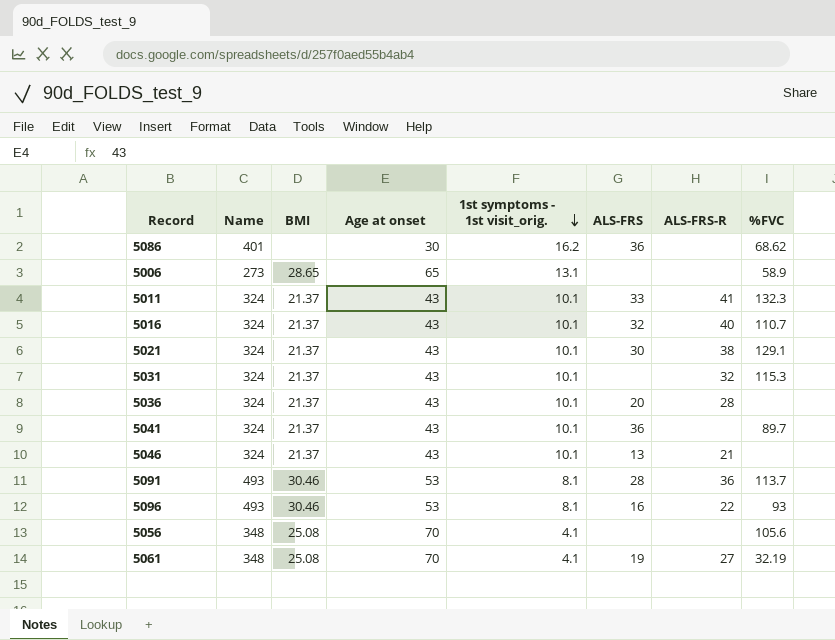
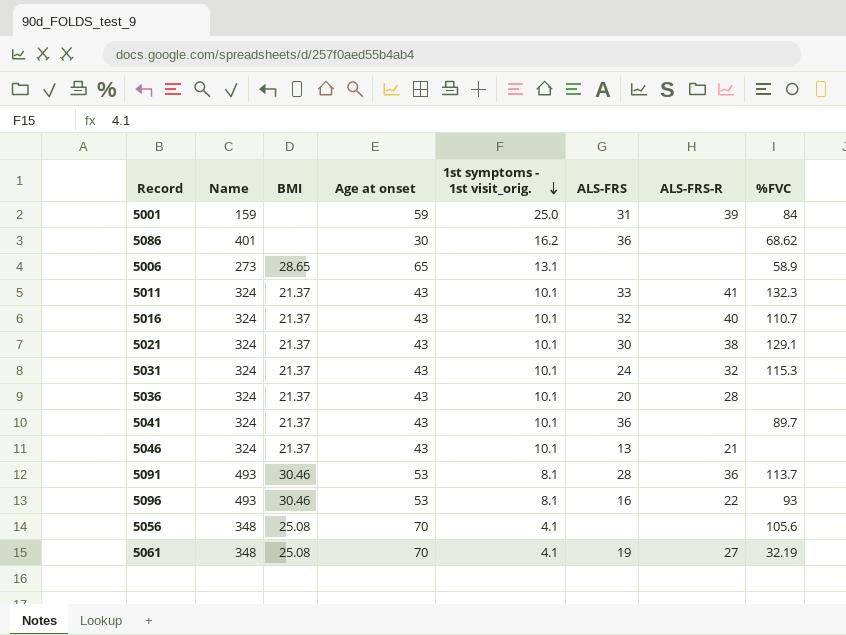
row 5001: none -> 159 | none | 59 | 25.0 | 31 | 39 | 84
5031 | ALS-FRS: none -> 24

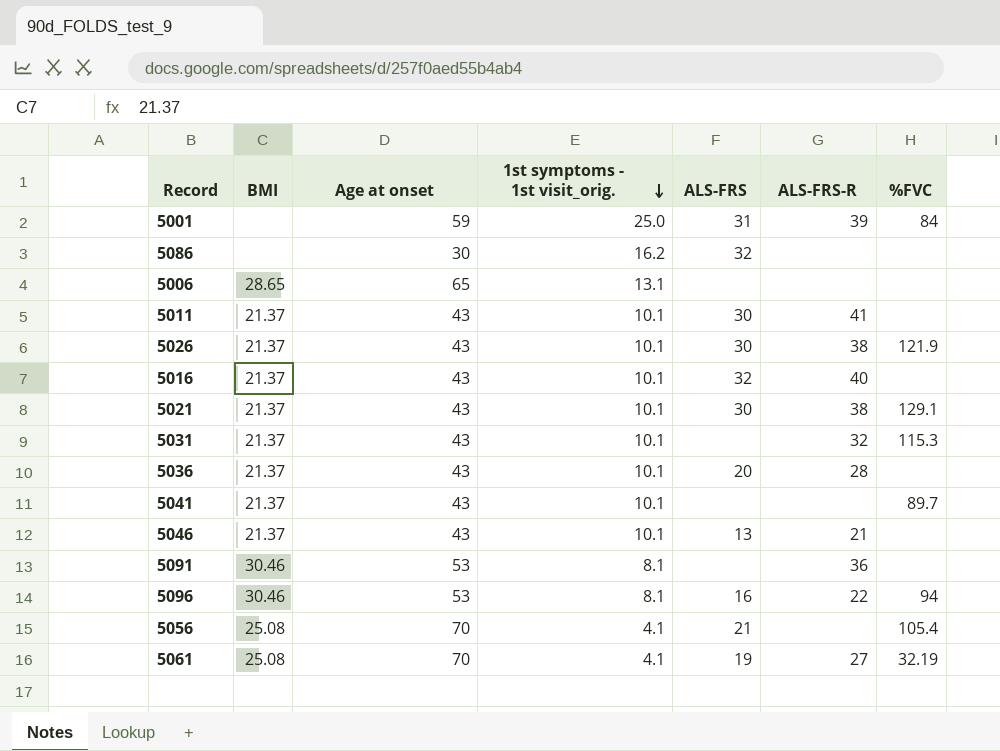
column Name | position: 2 -> none
5086 | ALS-FRS: 36 -> 32
5086 | %FVC: 68.62 -> none
5006 | %FVC: 58.9 -> none
5011 | ALS-FRS: 33 -> 30
5011 | %FVC: 132.3 -> none
row 5026: none -> 21.37 | 43 | 10.1 | 30 | 38 | 121.9
5016 | %FVC: 110.7 -> none
5031 | ALS-FRS: 24 -> none
5041 | ALS-FRS: 36 -> none
5091 | ALS-FRS: 28 -> none
5091 | %FVC: 113.7 -> none
5096 | %FVC: 93 -> 94
5056 | ALS-FRS: none -> 21
5056 | %FVC: 105.6 -> 105.4

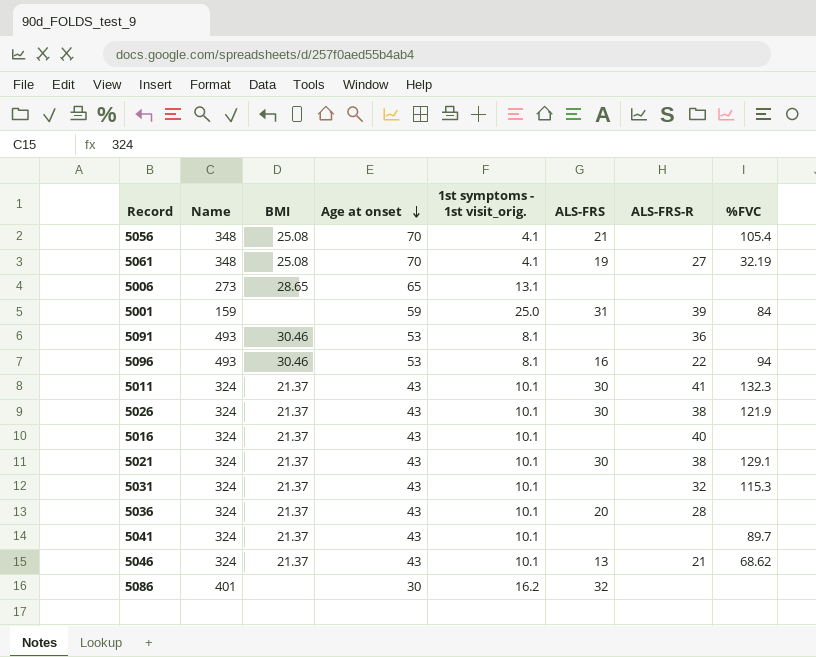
row order: 1st symptoms - 1st visit_orig. descending -> Age at onset descending
column Name | position: none -> 2
5011 | %FVC: none -> 132.3
5016 | ALS-FRS: 32 -> none
5046 | %FVC: none -> 68.62

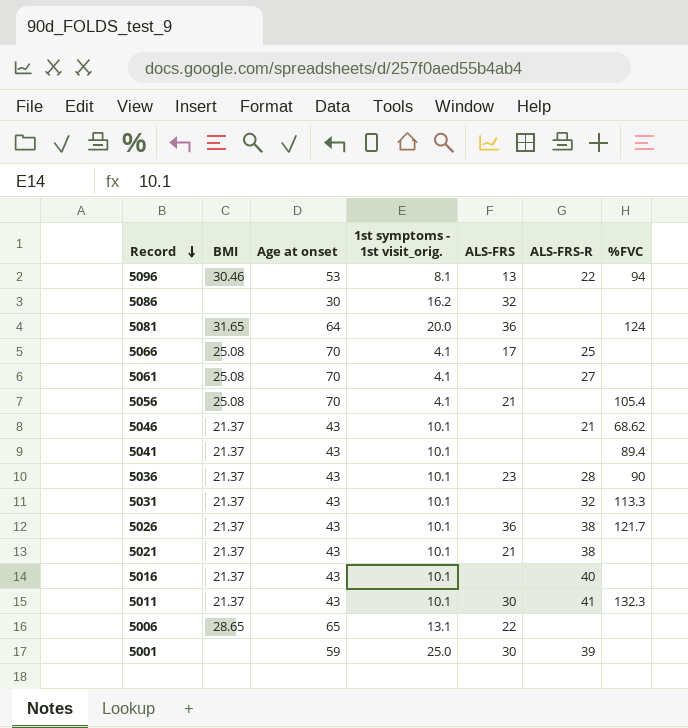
row order: Age at onset descending -> Record descending
column Name | position: 2 -> none
row 5091: 493 | 30.46 | 53 | 8.1 | none | 36 | none -> none
5096 | ALS-FRS: 16 -> 13
row 5081: none -> 31.65 | 64 | 20.0 | 36 | none | 124
row 5066: none -> 25.08 | 70 | 4.1 | 17 | 25 | none
5061 | ALS-FRS: 19 -> none
5061 | %FVC: 32.19 -> none
5046 | ALS-FRS: 13 -> none
5041 | %FVC: 89.7 -> 89.4
5036 | ALS-FRS: 20 -> 23
5036 | %FVC: none -> 90
5031 | %FVC: 115.3 -> 113.3
5026 | ALS-FRS: 30 -> 36
5026 | %FVC: 121.9 -> 121.7
5021 | ALS-FRS: 30 -> 21
5021 | %FVC: 129.1 -> none
5006 | ALS-FRS: none -> 22
5001 | ALS-FRS: 31 -> 30
5001 | %FVC: 84 -> none

